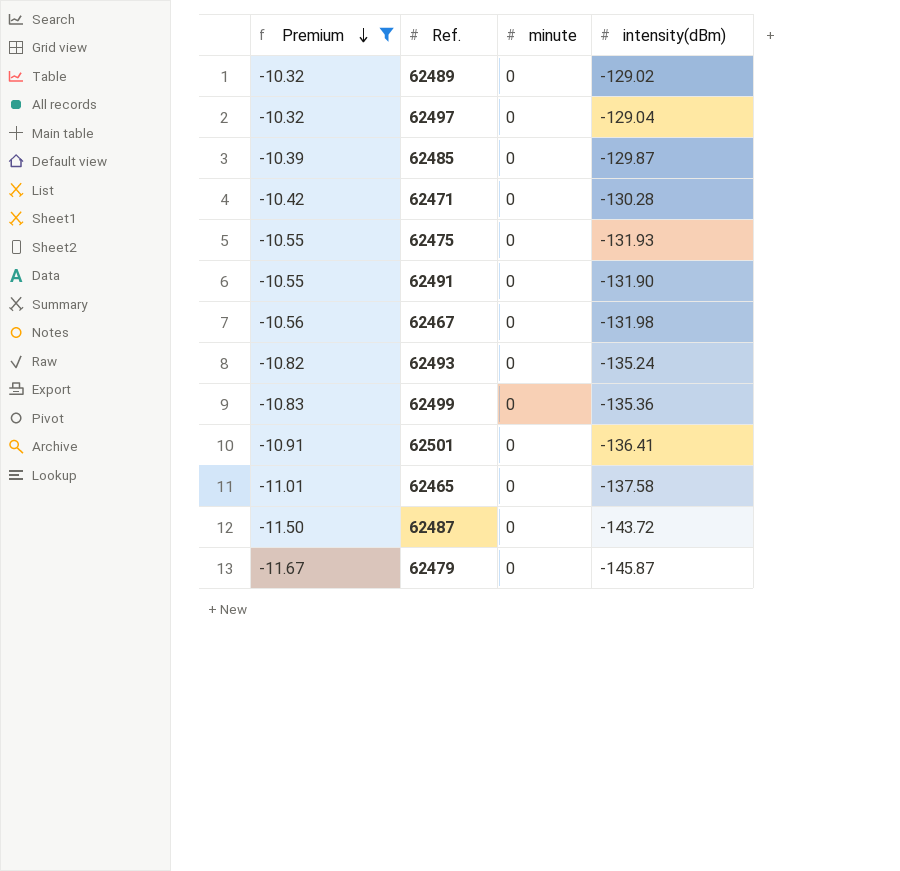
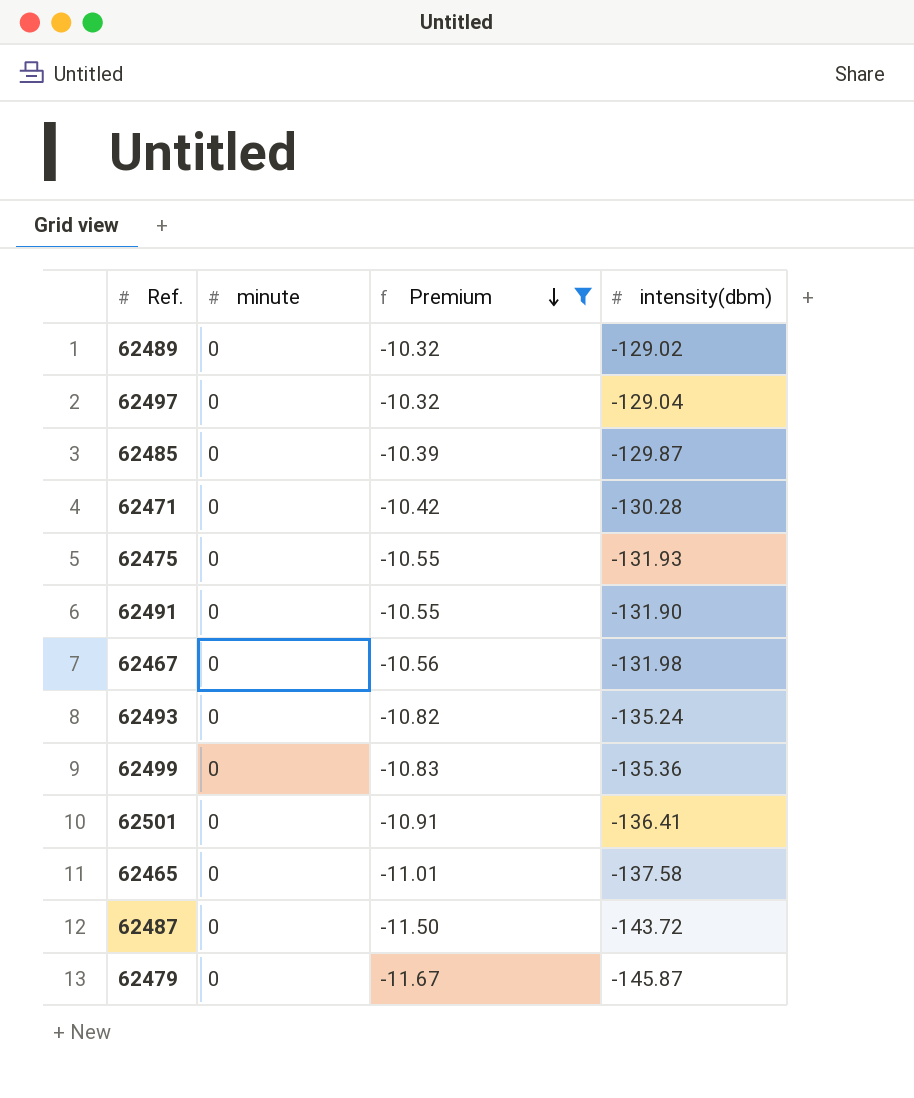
column Premium | position: 1 -> 3
column name: intensity(dBm) -> intensity(dbm)

